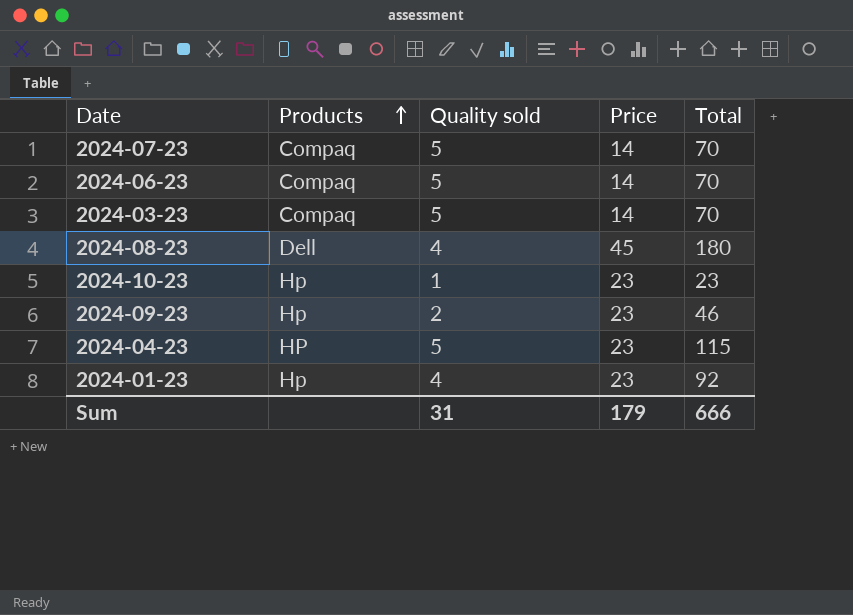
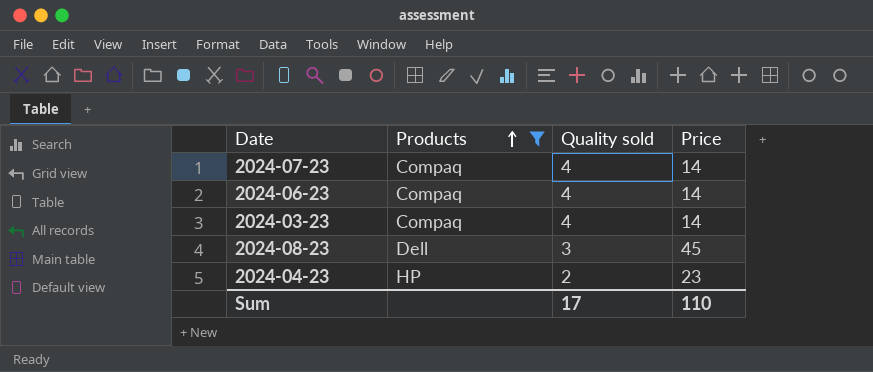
filter: none -> Products != Hp
column Total | formula: [Quality sold] * [Price] -> none
2024-07-23 | Quality sold: 5 -> 4
2024-06-23 | Quality sold: 5 -> 4
2024-03-23 | Quality sold: 5 -> 4
2024-08-23 | Quality sold: 4 -> 3
2024-04-23 | Quality sold: 5 -> 2
Sum | Quality sold: 31 -> 17
Sum | Price: 179 -> 110

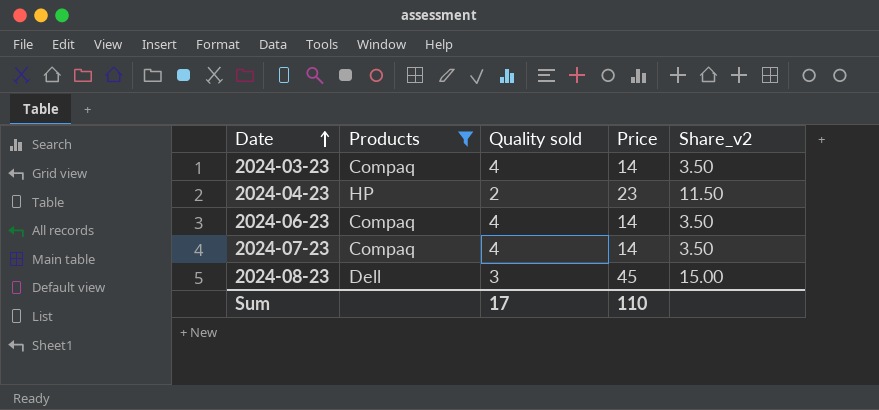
row order: Products ascending -> Date ascending
column Share_v2 | formula: none -> [Price] / [Quality sold]

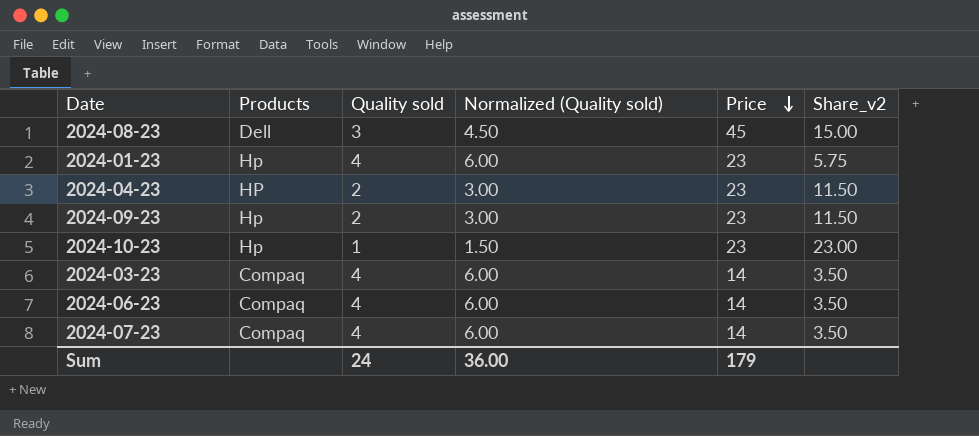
filter: Products != Hp -> none
row order: Date ascending -> Price descending
column Normalized (Quality sold) | formula: none -> [Quality sold] * 1.5
Sum | Quality sold: 17 -> 24
Sum | Price: 110 -> 179

